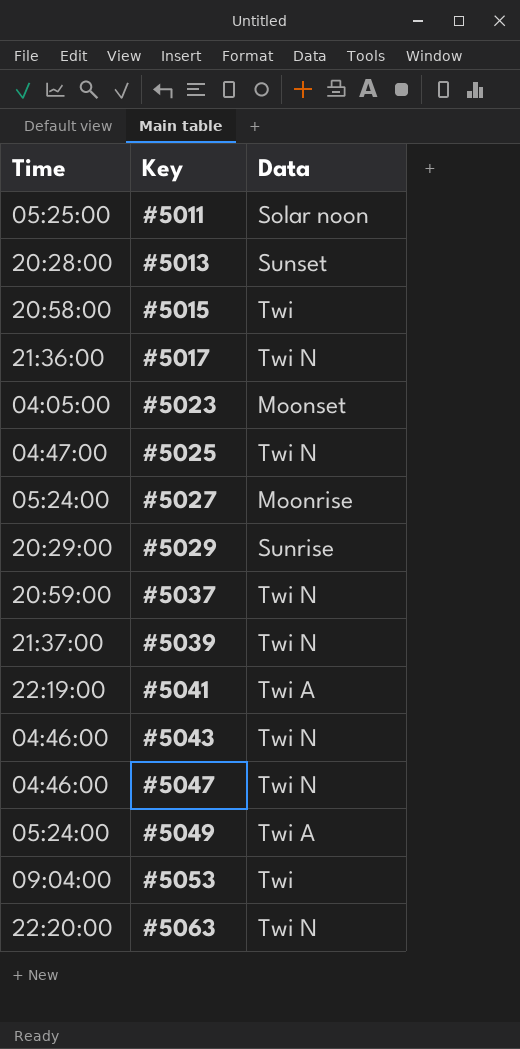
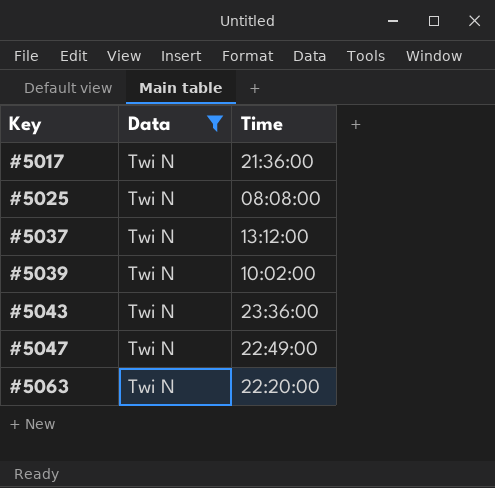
filter: none -> Data = Twi N
column Time | position: 1 -> 3
#5025 | Time: 04:47:00 -> 08:08:00
#5037 | Time: 20:59:00 -> 13:12:00
#5039 | Time: 21:37:00 -> 10:02:00
#5043 | Time: 04:46:00 -> 23:36:00
#5047 | Time: 04:46:00 -> 22:49:00

